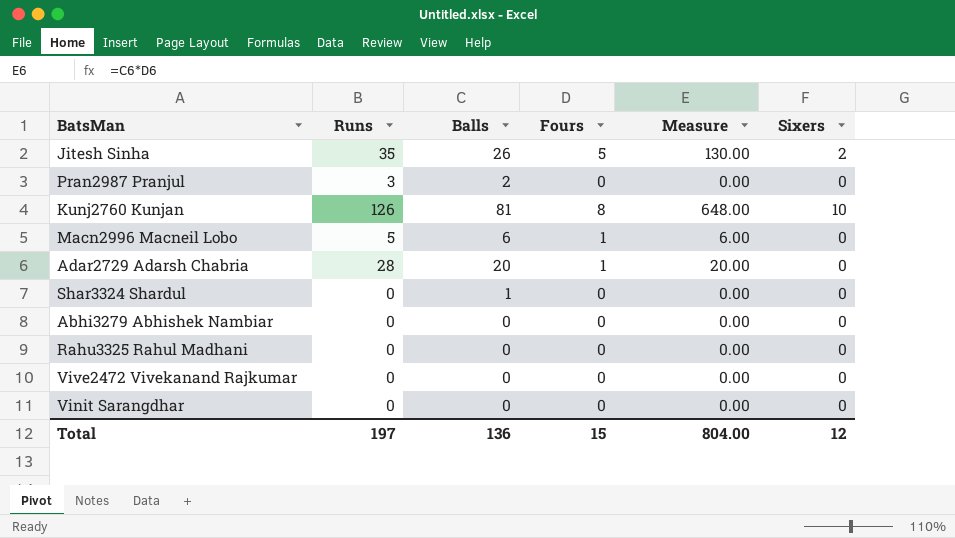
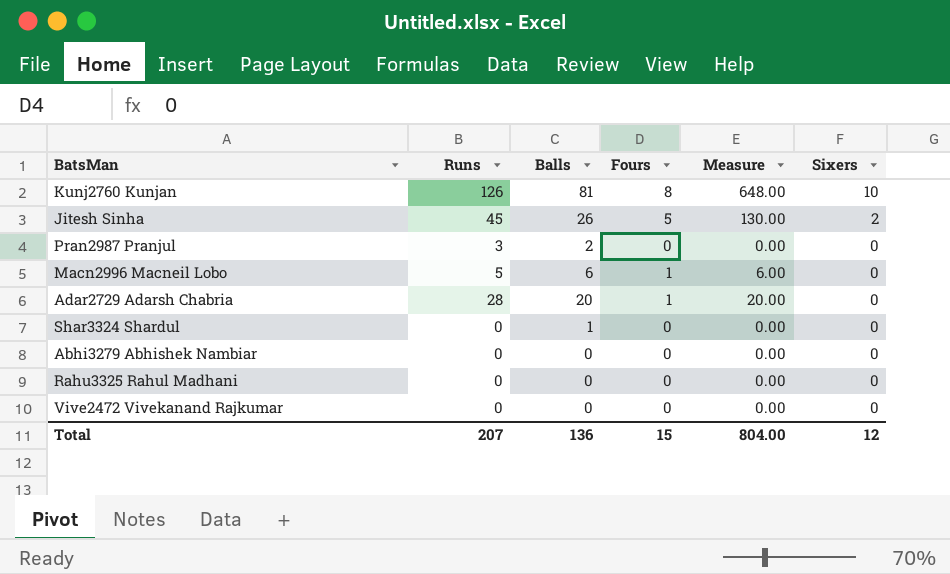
row order: none -> Sixers descending
row Vinit Sarangdhar: 0 | 0 | 0 | 0.00 | 0 -> none
Jitesh Sinha | Runs: 35 -> 45
Total | Runs: 197 -> 207

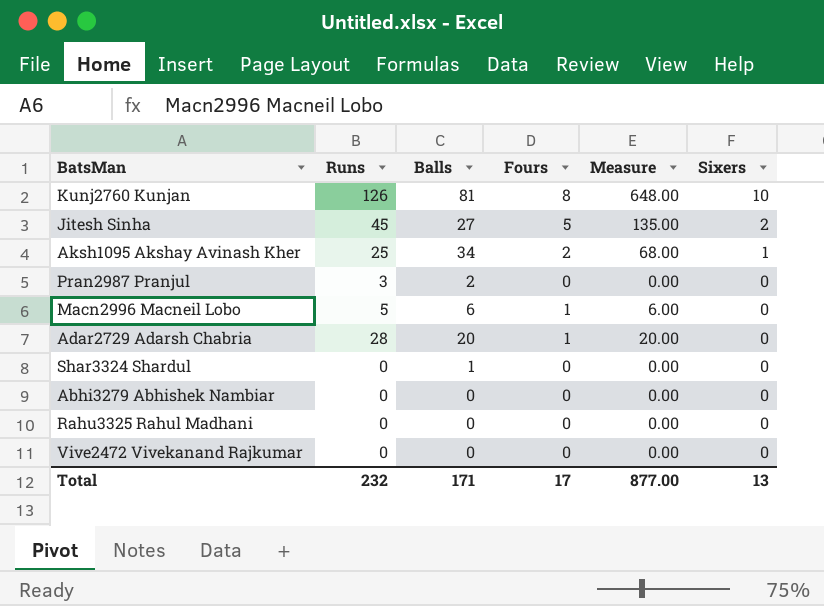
Jitesh Sinha | Balls: 26 -> 27
Jitesh Sinha | Measure: 130.00 -> 135.00
row Aksh1095 Akshay Avinash Kher: none -> 25 | 34 | 2 | 68.00 | 1
Total | Runs: 207 -> 232
Total | Balls: 136 -> 171
Total | Fours: 15 -> 17
Total | Measure: 804.00 -> 877.00
Total | Sixers: 12 -> 13

